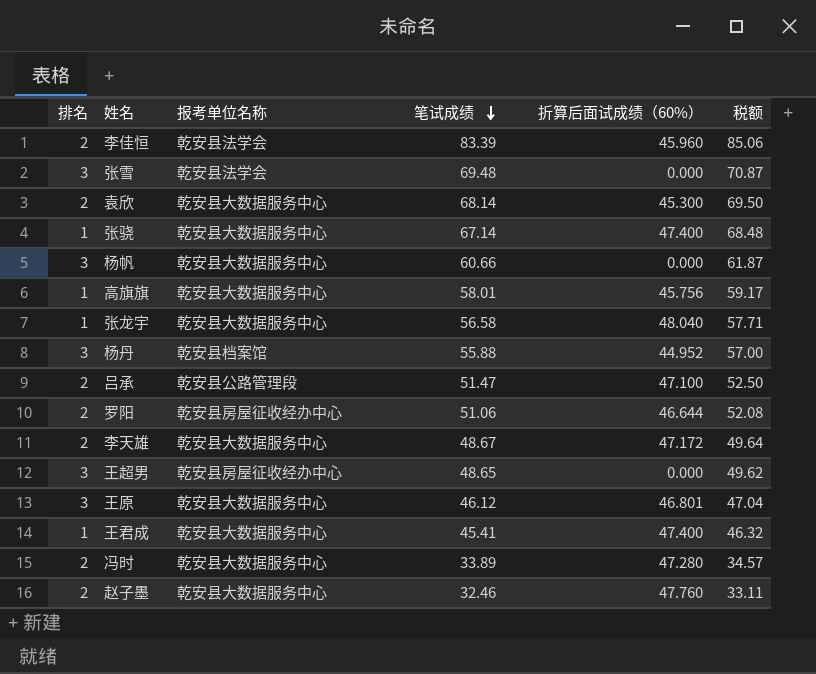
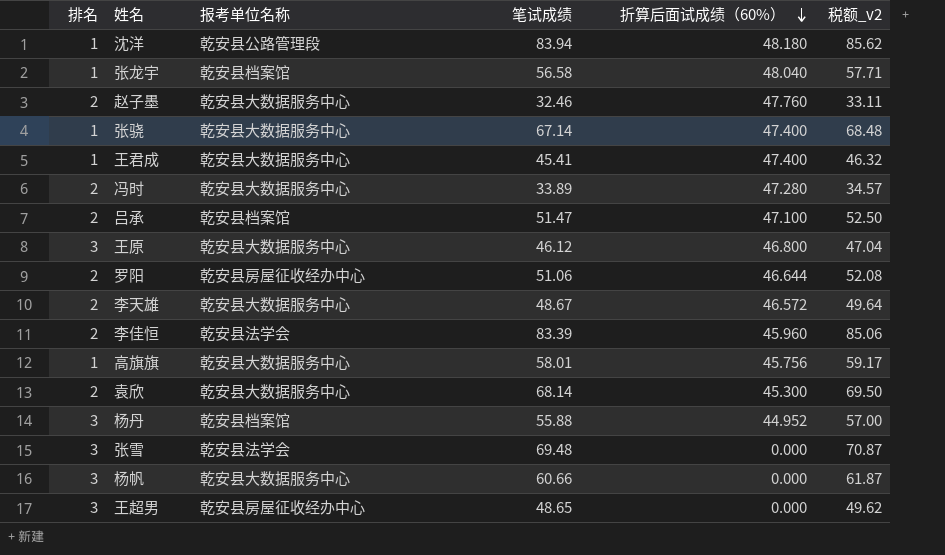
row order: 笔试成绩 descending -> 折算后面试成绩（60%） descending
column name: 税额 -> 税额_v2
row 沈洋: none -> 1 | 乾安县公路管理段 | 83.94 | 48.180 | 85.62
张龙宇 | 报考单位名称: 乾安县大数据服务中心 -> 乾安县档案馆
吕承 | 报考单位名称: 乾安县公路管理段 -> 乾安县档案馆
王原 | 折算后面试成绩（60%）: 46.801 -> 46.800
李天雄 | 折算后面试成绩（60%）: 47.172 -> 46.572

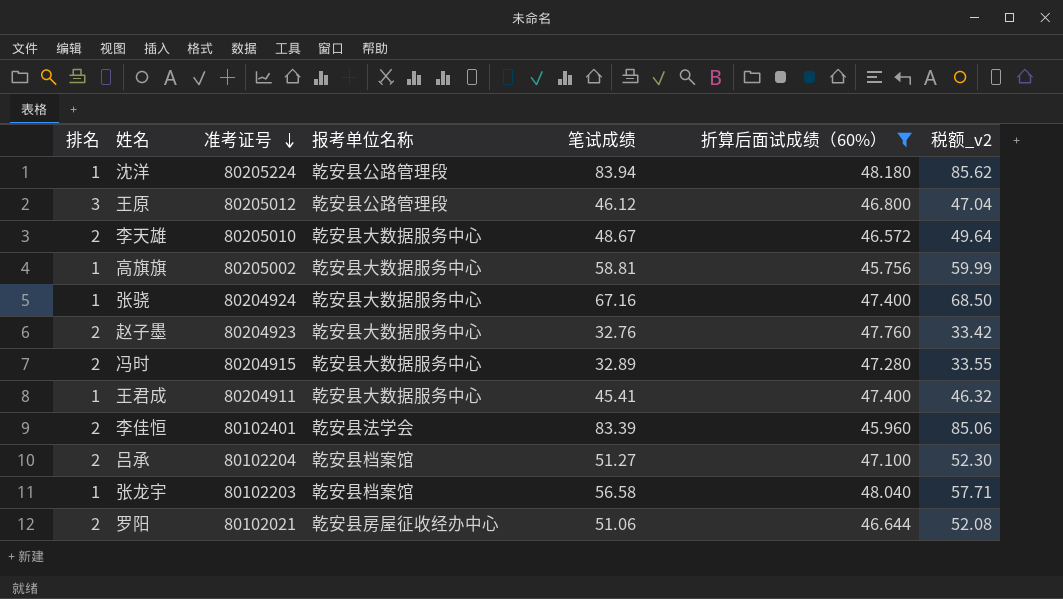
filter: none -> 折算后面试成绩（60%） >= 45.756
row order: 折算后面试成绩（60%） descending -> 准考证号 descending
column 准考证号 | position: none -> 3
王原 | 报考单位名称: 乾安县大数据服务中心 -> 乾安县公路管理段
高旗旗 | 笔试成绩: 58.01 -> 58.81
高旗旗 | 税额_v2: 59.17 -> 59.99
张骁 | 笔试成绩: 67.14 -> 67.16
张骁 | 税额_v2: 68.48 -> 68.50
赵子墨 | 笔试成绩: 32.46 -> 32.76
赵子墨 | 税额_v2: 33.11 -> 33.42
冯时 | 笔试成绩: 33.89 -> 32.89
冯时 | 税额_v2: 34.57 -> 33.55
吕承 | 笔试成绩: 51.47 -> 51.27
吕承 | 税额_v2: 52.50 -> 52.30

